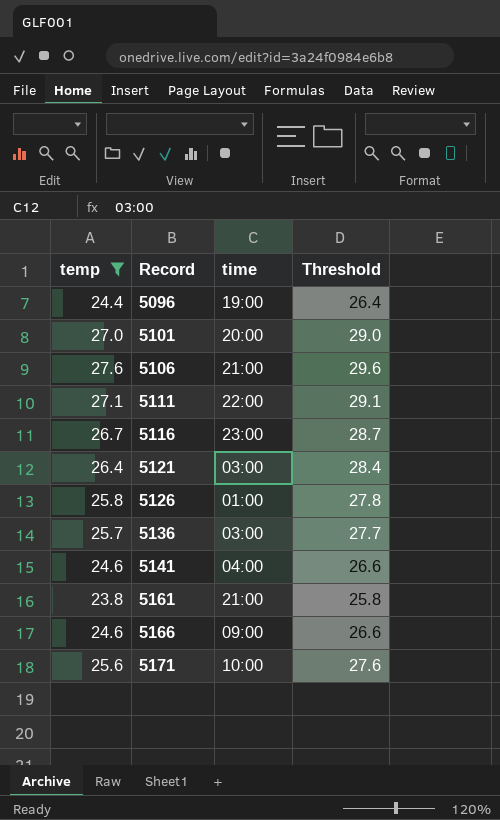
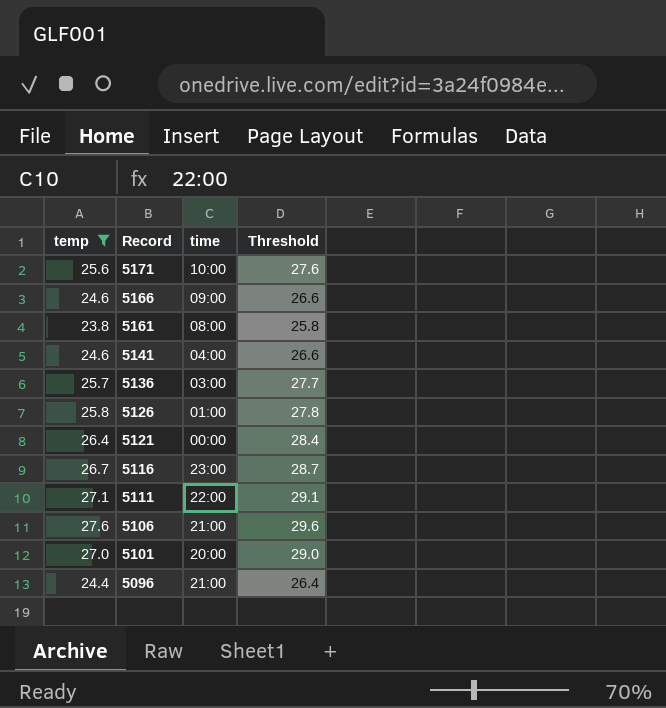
row order: Record ascending -> Record descending
5161 | time: 21:00 -> 08:00
5121 | time: 03:00 -> 00:00
5096 | time: 19:00 -> 21:00

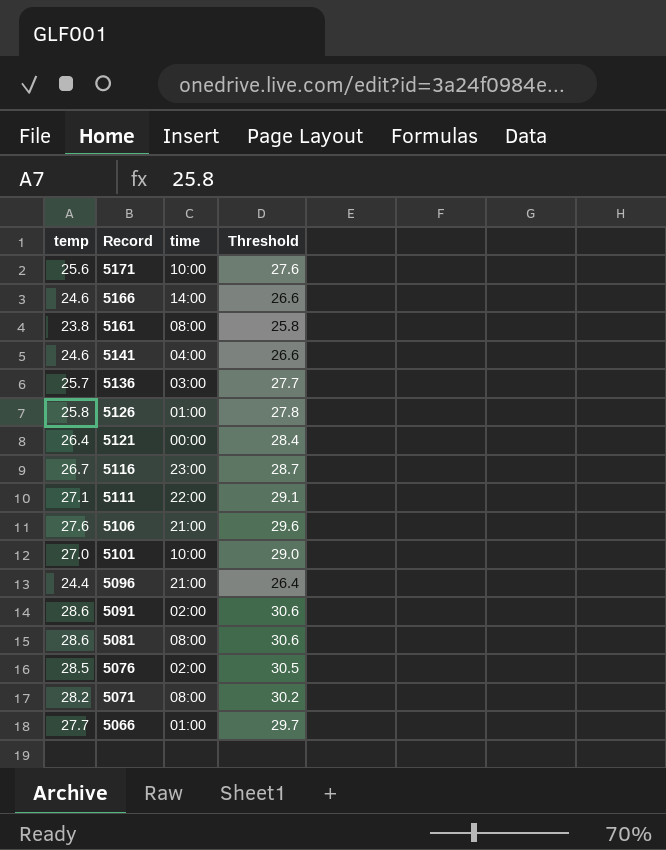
filter: temp <= 27.6 -> none
5166 | time: 09:00 -> 14:00
5101 | time: 20:00 -> 10:00

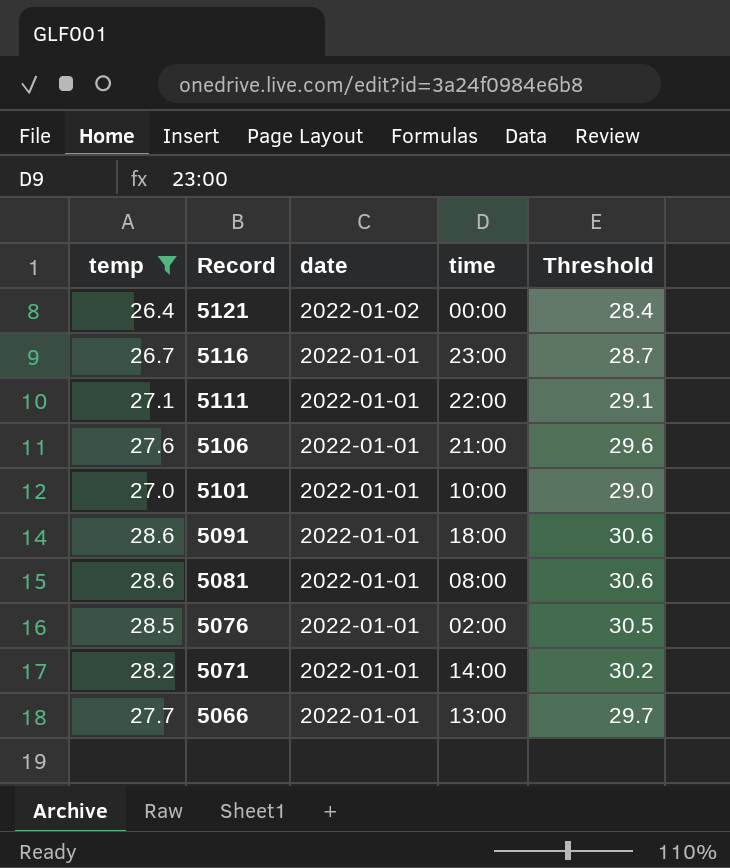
filter: none -> temp >= 26.4
column date | position: none -> 3
5091 | time: 02:00 -> 18:00
5071 | time: 08:00 -> 14:00
5066 | time: 01:00 -> 13:00

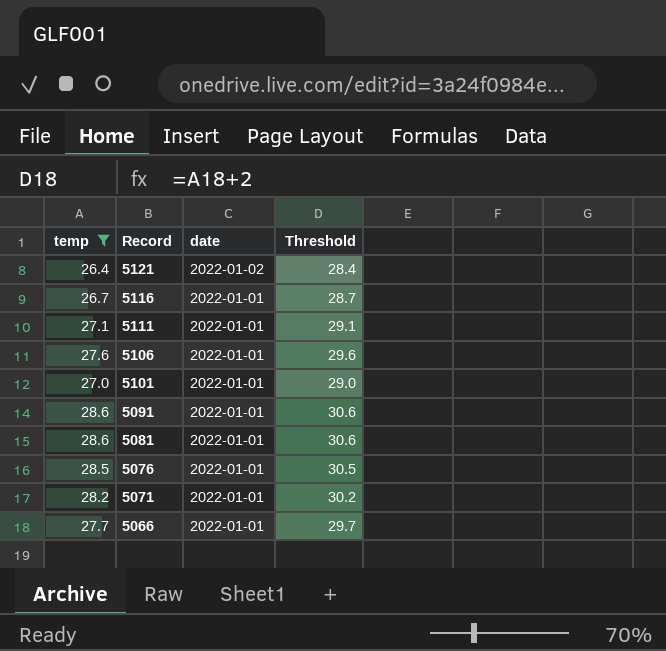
column time | position: 4 -> none

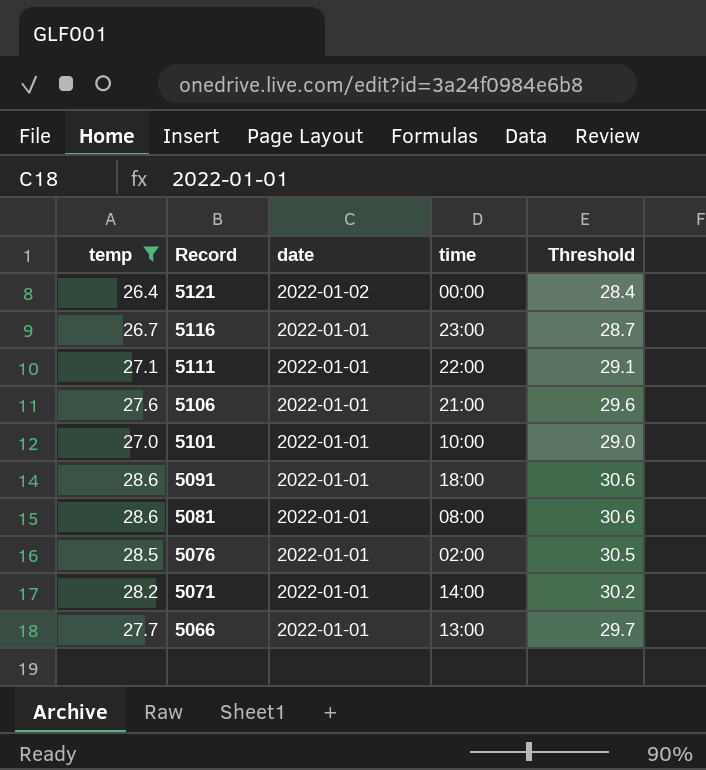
column time | position: none -> 4

